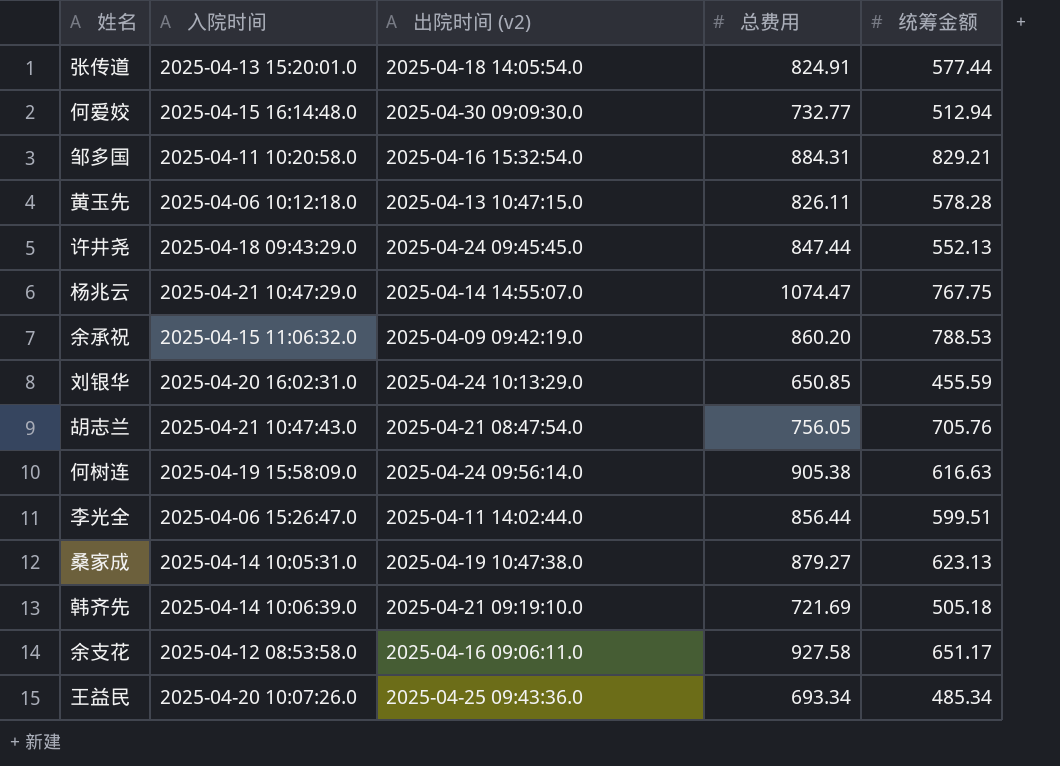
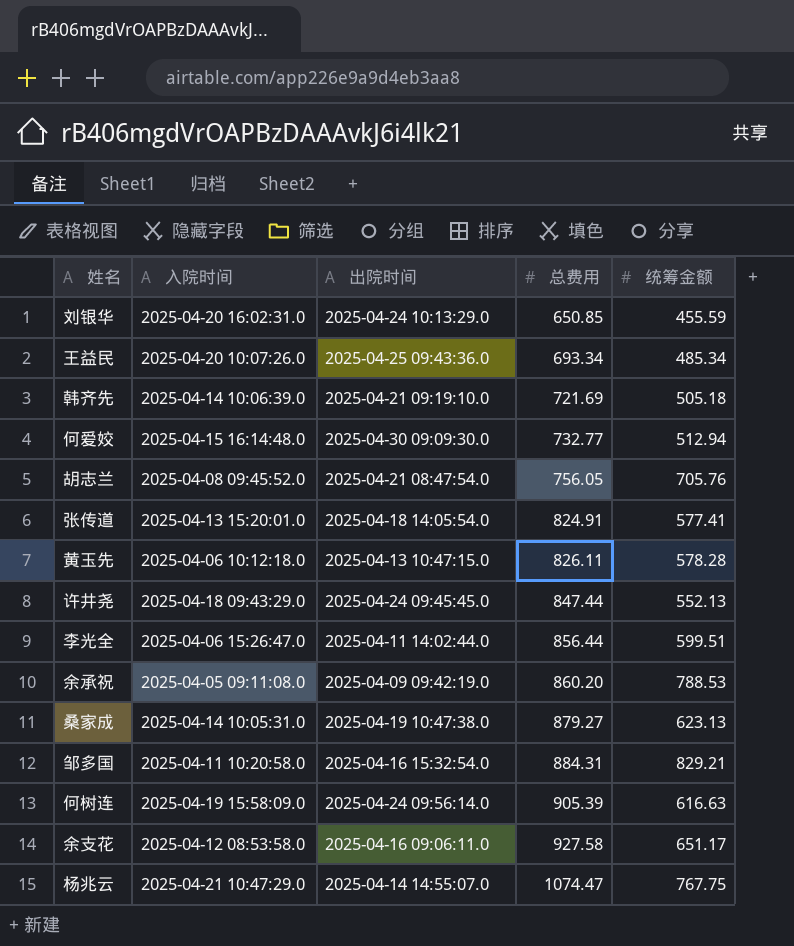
row order: none -> 总费用 ascending
column name: 出院时间 (v2) -> 出院时间
胡志兰 | 入院时间: 2025-04-21 10:47:43.0 -> 2025-04-08 09:45:52.0
张传道 | 统筹金额: 577.44 -> 577.41
余承祝 | 入院时间: 2025-04-15 11:06:32.0 -> 2025-04-05 09:11:08.0
何树连 | 总费用: 905.38 -> 905.39

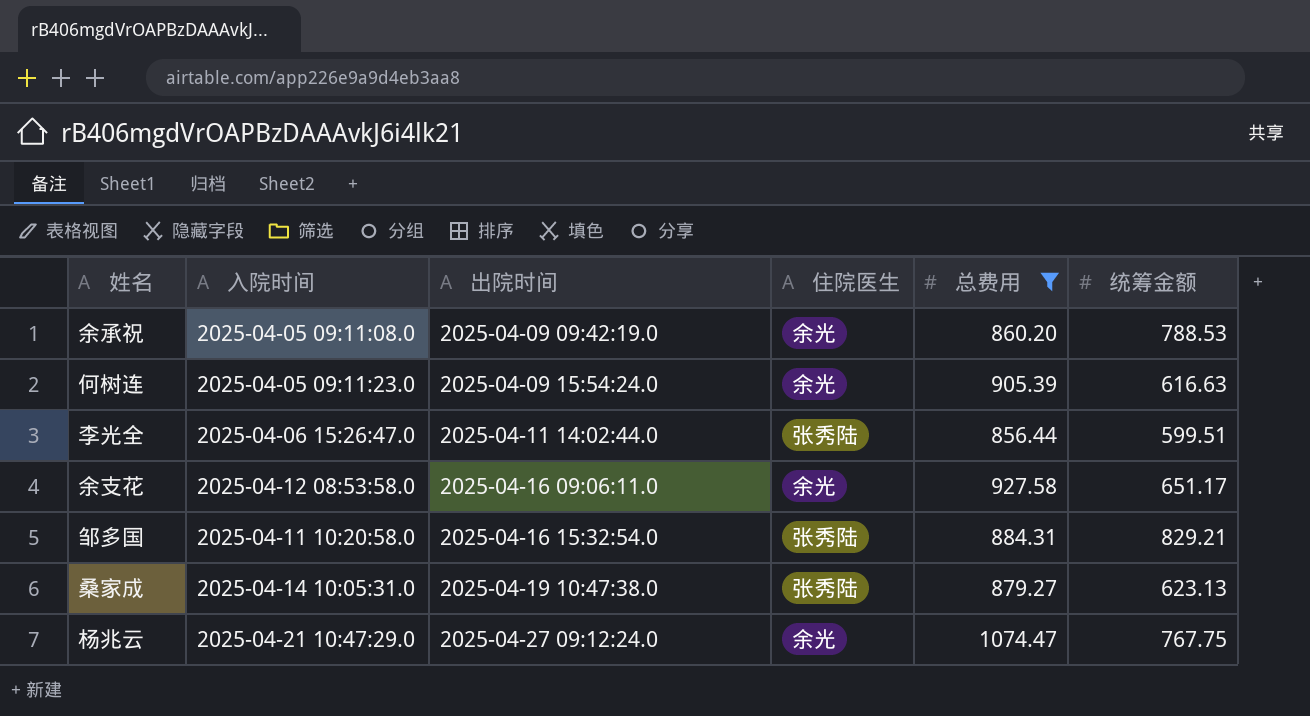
filter: none -> 总费用 >= 856.44
row order: 总费用 ascending -> 出院时间 ascending
column 住院医生 | position: none -> 4
何树连 | 入院时间: 2025-04-19 15:58:09.0 -> 2025-04-05 09:11:23.0
何树连 | 出院时间: 2025-04-24 09:56:14.0 -> 2025-04-09 15:54:24.0
杨兆云 | 出院时间: 2025-04-14 14:55:07.0 -> 2025-04-27 09:12:24.0

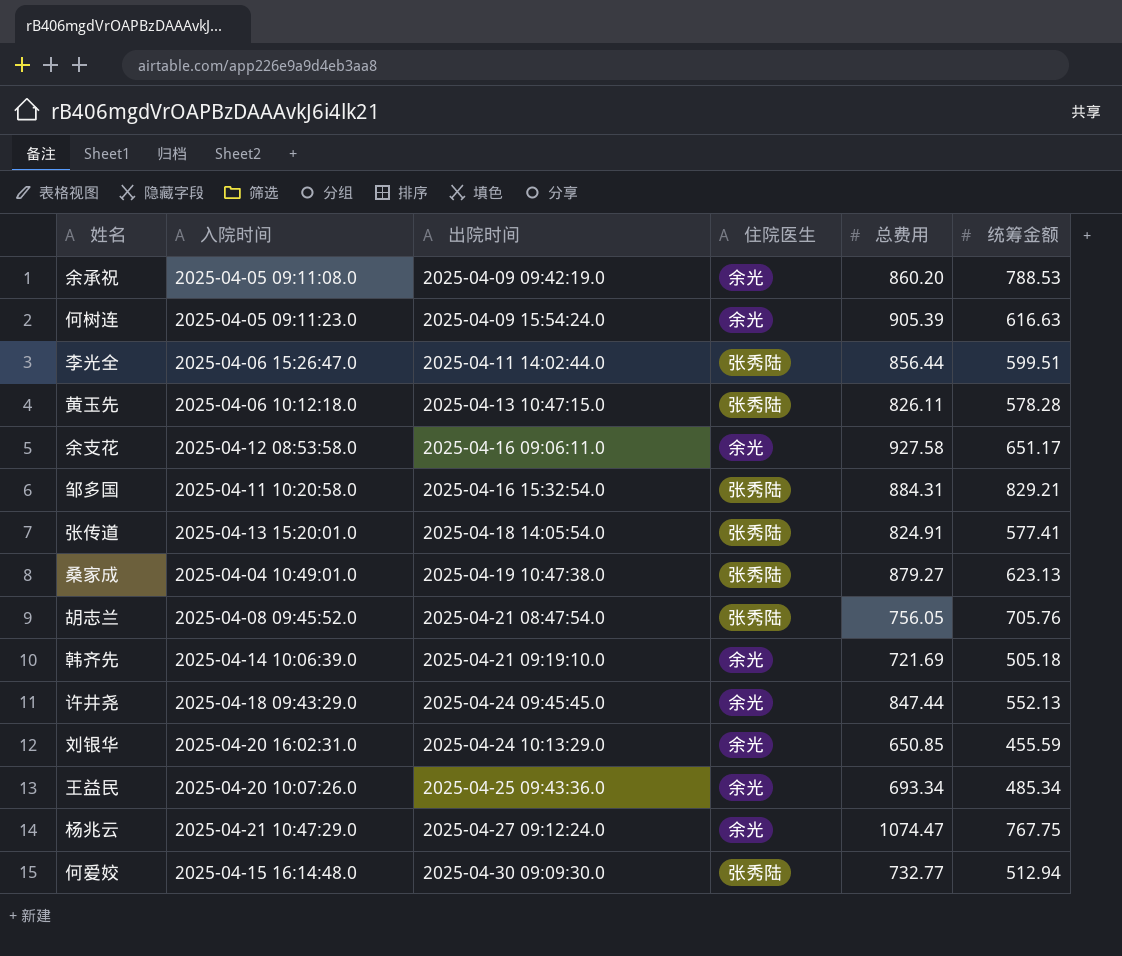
filter: 总费用 >= 856.44 -> none
桑家成 | 入院时间: 2025-04-14 10:05:31.0 -> 2025-04-04 10:49:01.0

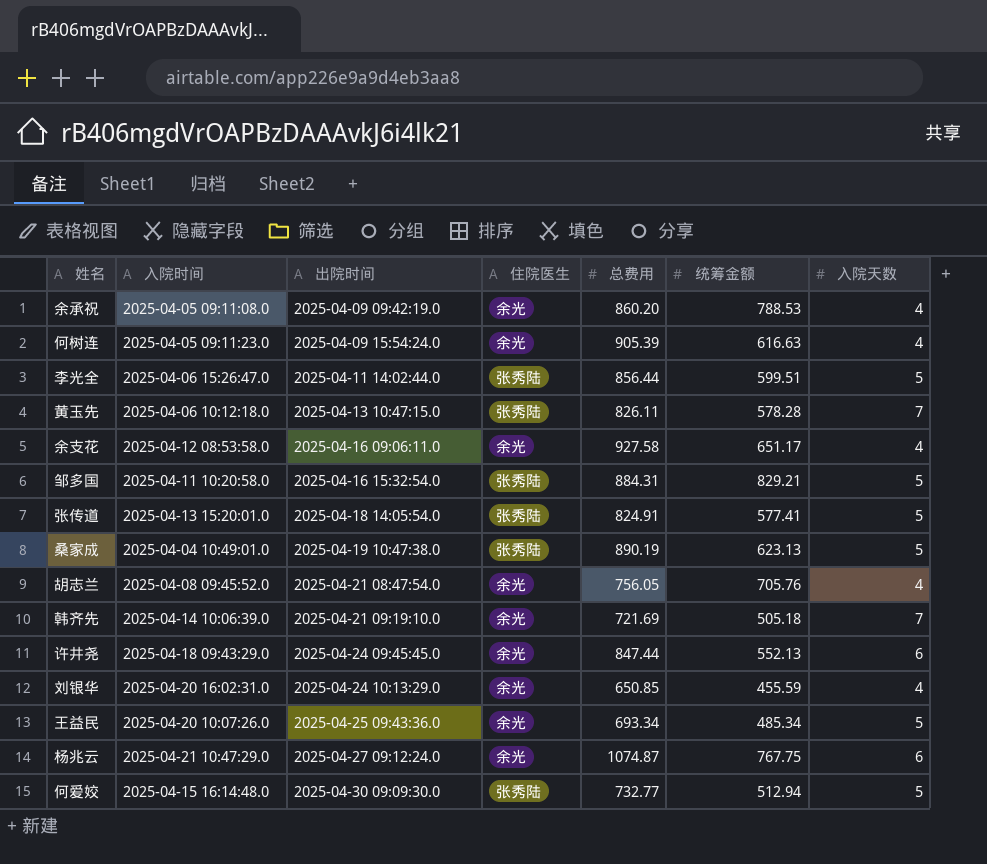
column 入院天数 | position: none -> 7
桑家成 | 总费用: 879.27 -> 890.19
胡志兰 | 住院医生: 张秀陆 -> 余光
杨兆云 | 总费用: 1074.47 -> 1074.87

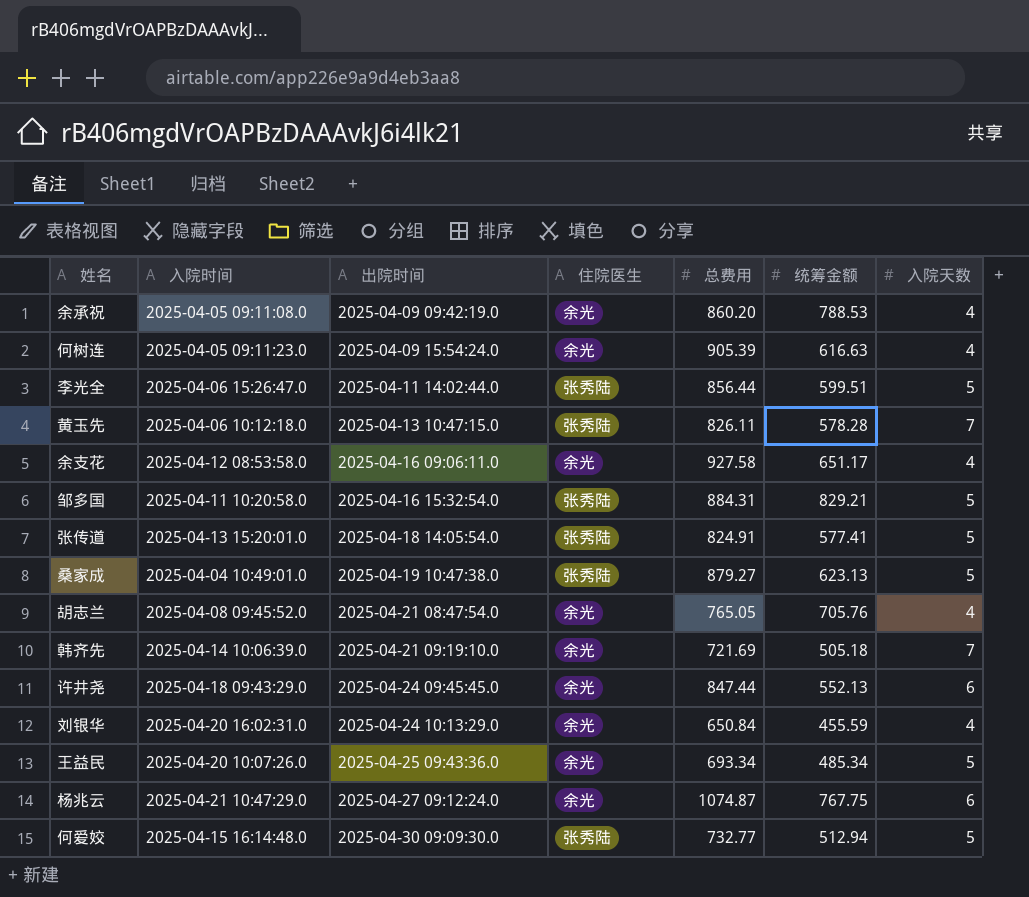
桑家成 | 总费用: 890.19 -> 879.27
胡志兰 | 总费用: 756.05 -> 765.05
刘银华 | 总费用: 650.85 -> 650.84

